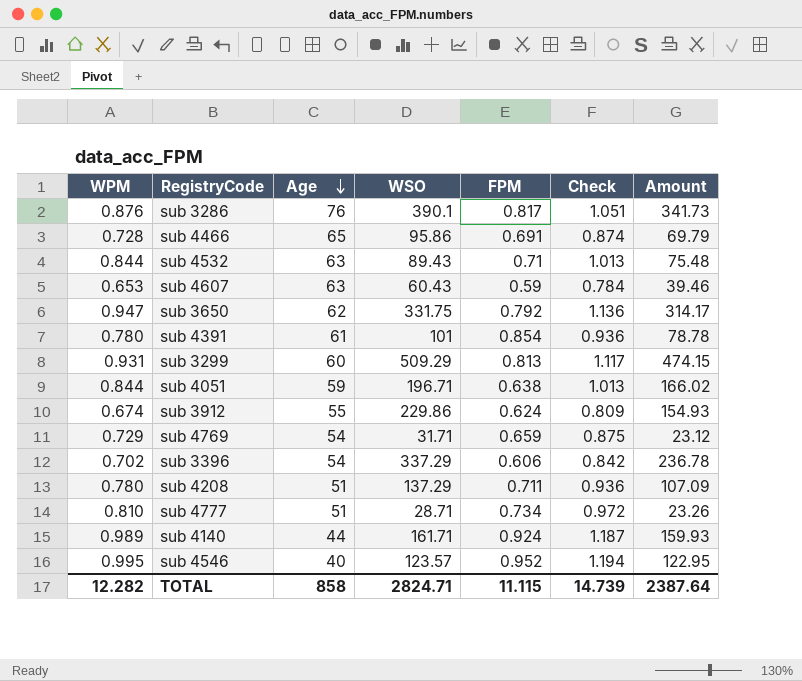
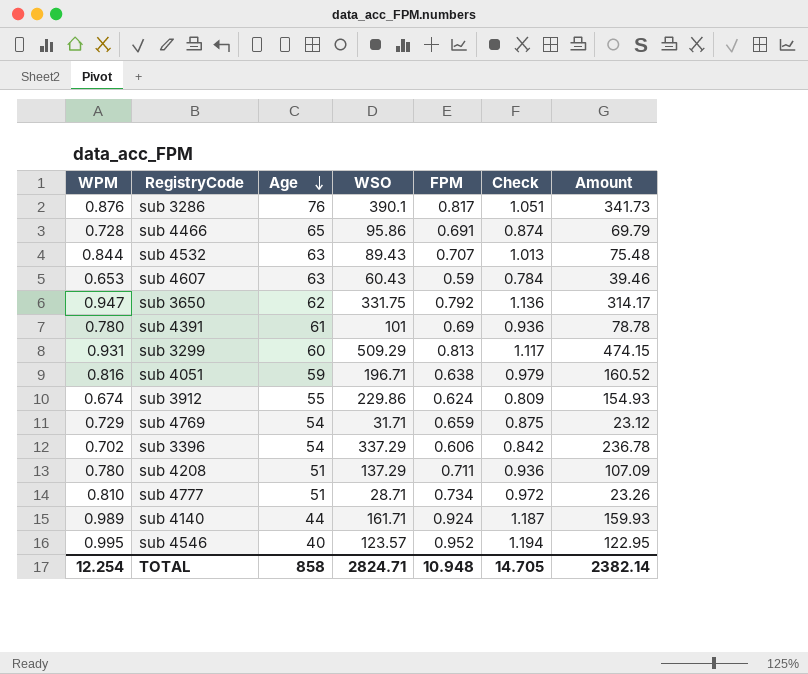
sub 4532 | FPM: 0.71 -> 0.707
sub 4391 | FPM: 0.854 -> 0.69
sub 4051 | WPM: 0.844 -> 0.816
sub 4051 | Check: 1.013 -> 0.979
sub 4051 | Amount: 166.02 -> 160.52
TOTAL | WPM: 12.282 -> 12.254
TOTAL | FPM: 11.115 -> 10.948
TOTAL | Check: 14.739 -> 14.705
TOTAL | Amount: 2387.64 -> 2382.14

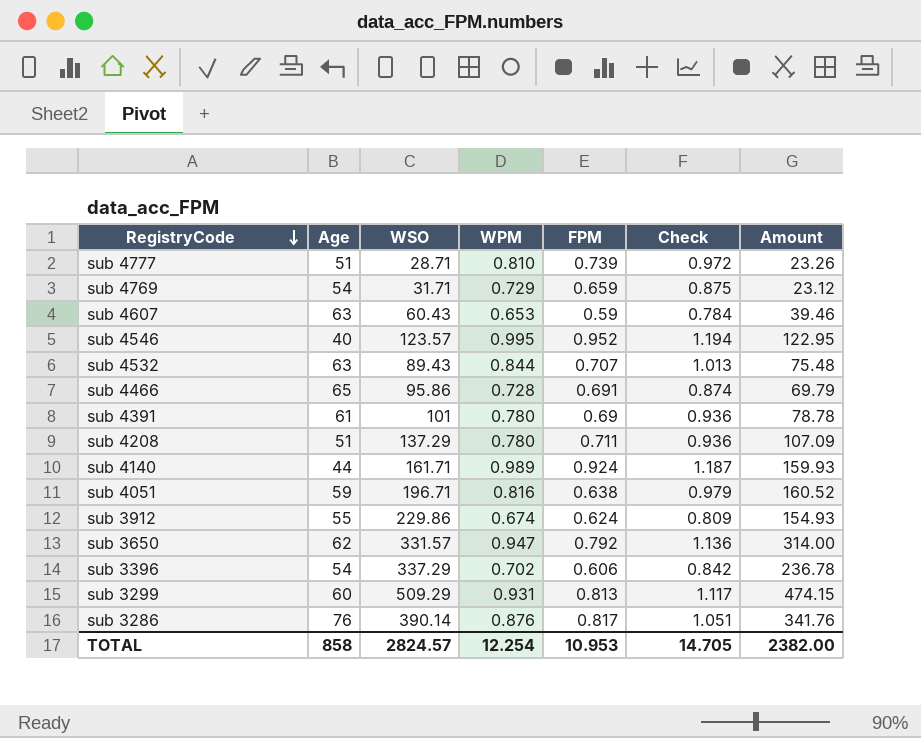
row order: Age descending -> RegistryCode descending
column WPM | position: 1 -> 4
sub 4777 | FPM: 0.734 -> 0.739
sub 3650 | WSO: 331.75 -> 331.57
sub 3650 | Amount: 314.17 -> 314.00
sub 3286 | WSO: 390.1 -> 390.14
sub 3286 | Amount: 341.73 -> 341.76
TOTAL | WSO: 2824.71 -> 2824.57
TOTAL | FPM: 10.948 -> 10.953
TOTAL | Amount: 2382.14 -> 2382.00

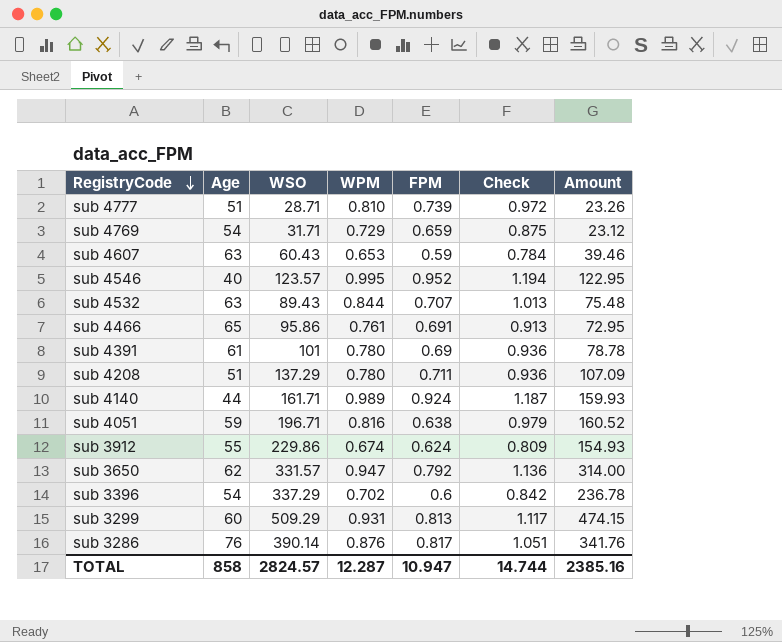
sub 4466 | WPM: 0.728 -> 0.761
sub 4466 | Check: 0.874 -> 0.913
sub 4466 | Amount: 69.79 -> 72.95
sub 3396 | FPM: 0.606 -> 0.6
TOTAL | WPM: 12.254 -> 12.287
TOTAL | FPM: 10.953 -> 10.947
TOTAL | Check: 14.705 -> 14.744
TOTAL | Amount: 2382.00 -> 2385.16

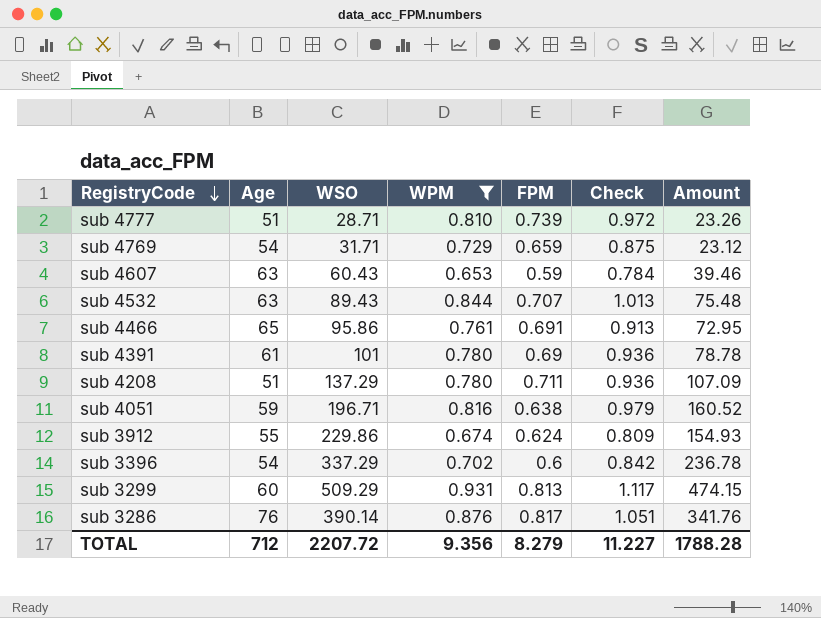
filter: none -> WPM <= 0.931
TOTAL | Age: 858 -> 712
TOTAL | WSO: 2824.57 -> 2207.72
TOTAL | WPM: 12.287 -> 9.356
TOTAL | FPM: 10.947 -> 8.279
TOTAL | Check: 14.744 -> 11.227
TOTAL | Amount: 2385.16 -> 1788.28

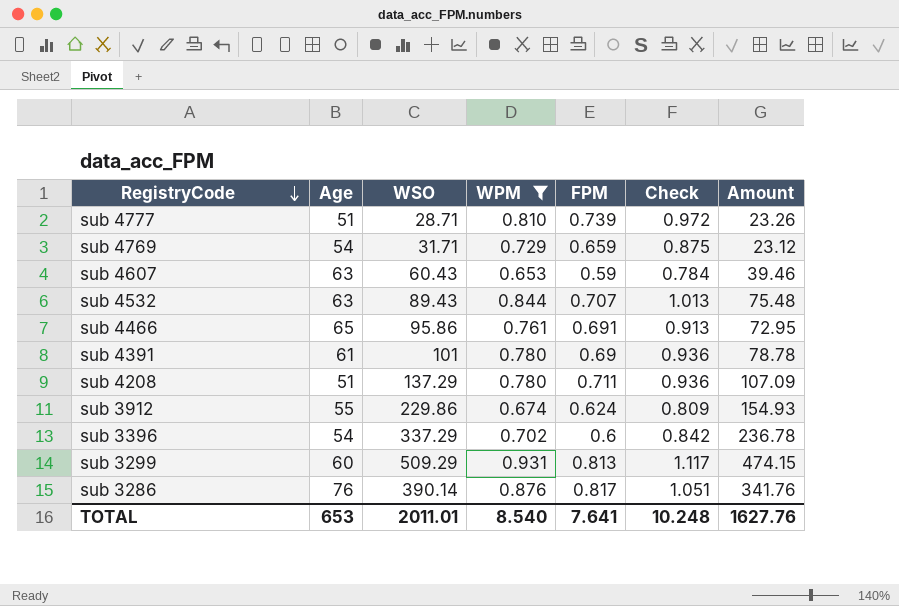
row sub 4051: 59 | 196.71 | 0.816 | 0.638 | 0.979 | 160.52 -> none
TOTAL | Age: 712 -> 653
TOTAL | WSO: 2207.72 -> 2011.01
TOTAL | WPM: 9.356 -> 8.540
TOTAL | FPM: 8.279 -> 7.641
TOTAL | Check: 11.227 -> 10.248
TOTAL | Amount: 1788.28 -> 1627.76

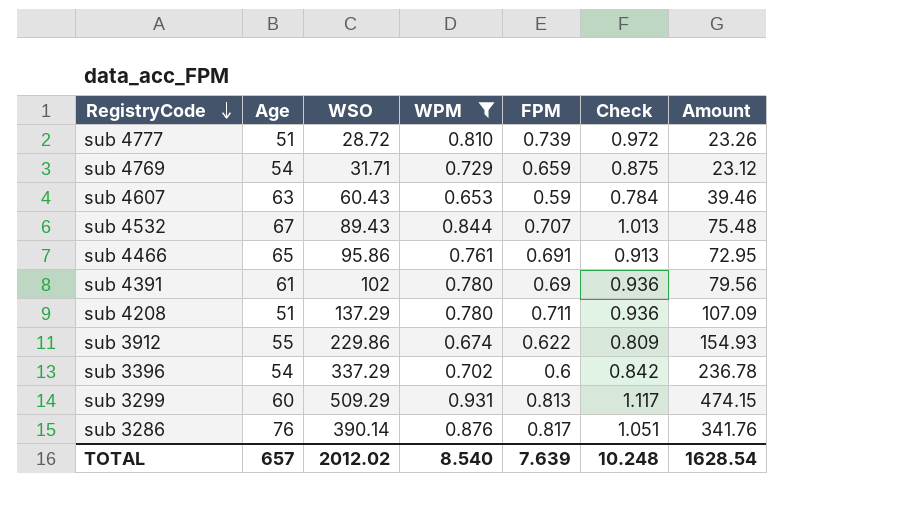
sub 4777 | WSO: 28.71 -> 28.72
sub 4532 | Age: 63 -> 67
sub 4391 | WSO: 101 -> 102
sub 4391 | Amount: 78.78 -> 79.56
sub 3912 | FPM: 0.624 -> 0.622
TOTAL | Age: 653 -> 657
TOTAL | WSO: 2011.01 -> 2012.02
TOTAL | FPM: 7.641 -> 7.639
TOTAL | Amount: 1627.76 -> 1628.54

